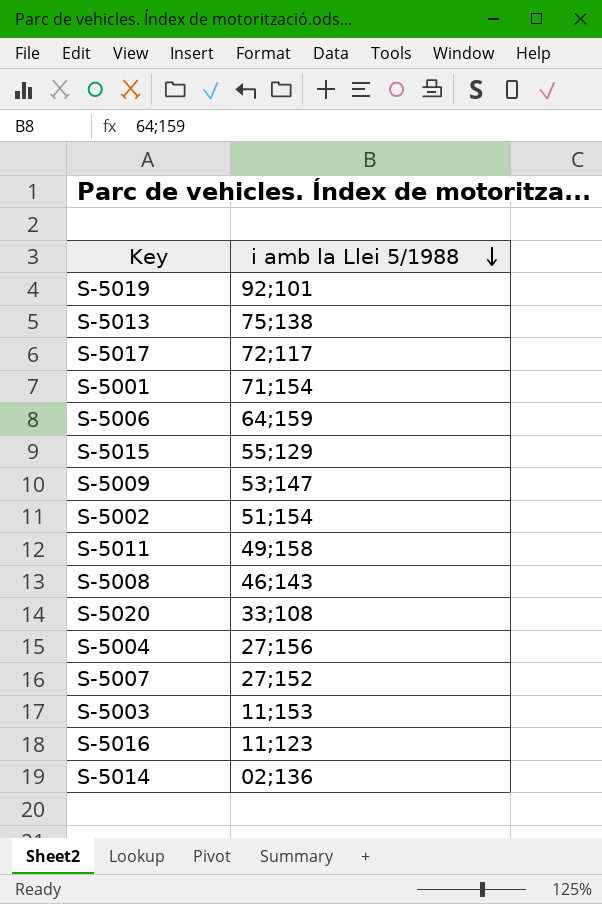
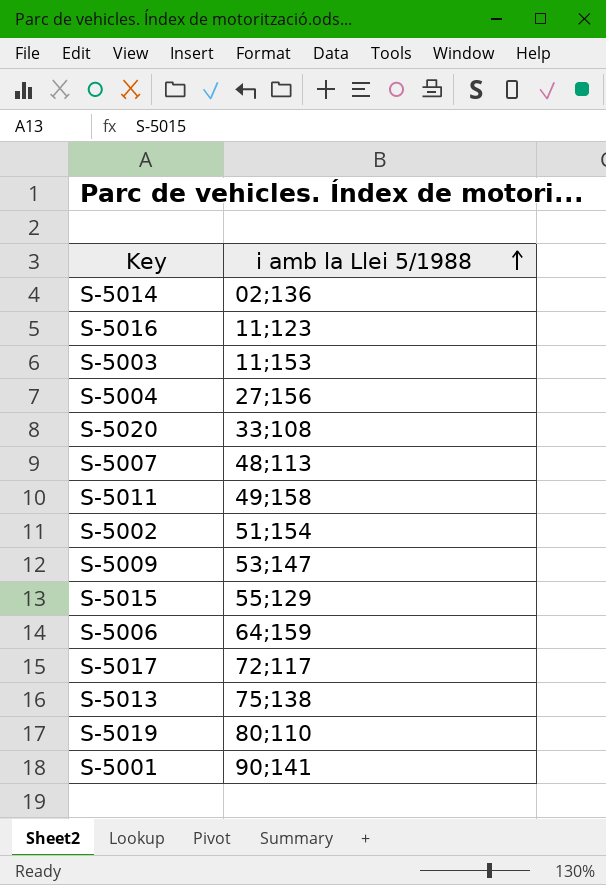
row order: i amb la Llei 5/1988 descending -> i amb la Llei 5/1988 ascending
row S-5008: 46;143 -> none
S-5007 | i amb la Llei 5/1988: 27;152 -> 48;113
S-5019 | i amb la Llei 5/1988: 92;101 -> 80;110
S-5001 | i amb la Llei 5/1988: 71;154 -> 90;141

